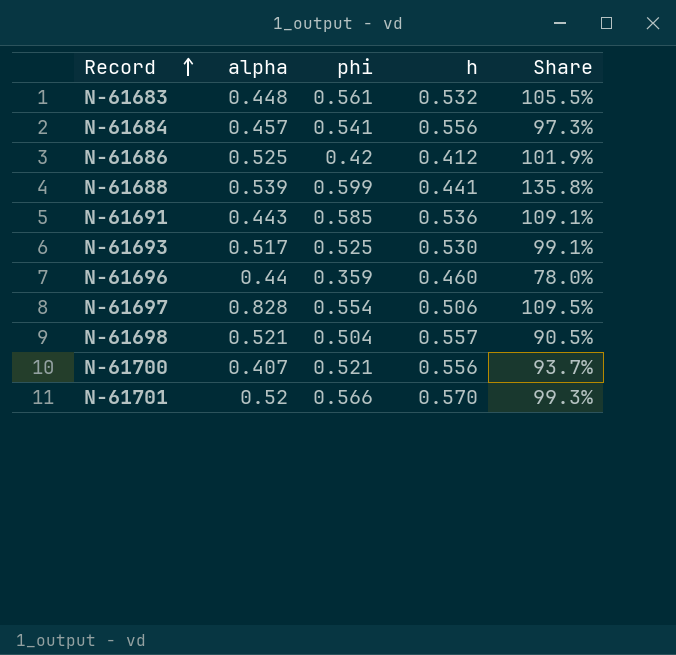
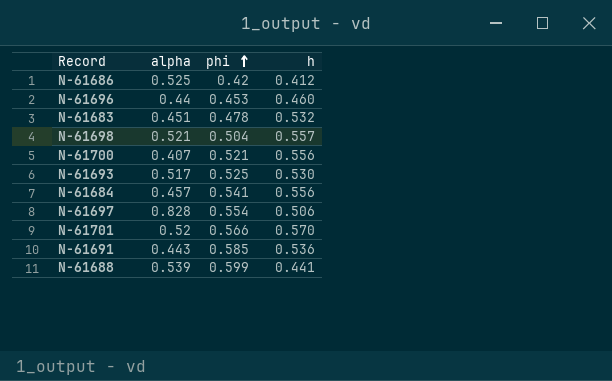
row order: Record ascending -> phi ascending
column Share | formula: [phi] / [h] -> none
N-61696 | phi: 0.359 -> 0.453
N-61683 | alpha: 0.448 -> 0.451
N-61683 | phi: 0.561 -> 0.478

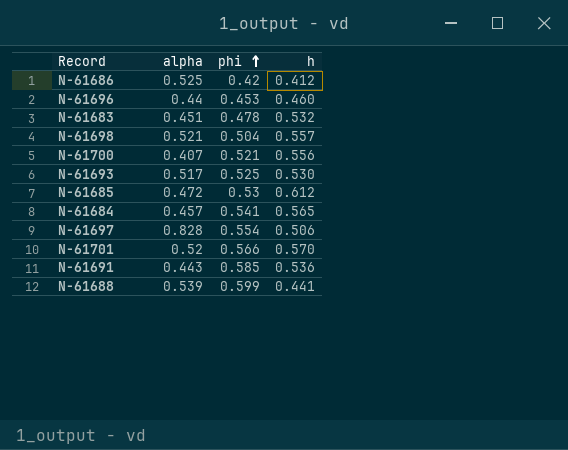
row N-61685: none -> 0.472 | 0.53 | 0.612
N-61684 | h: 0.556 -> 0.565

